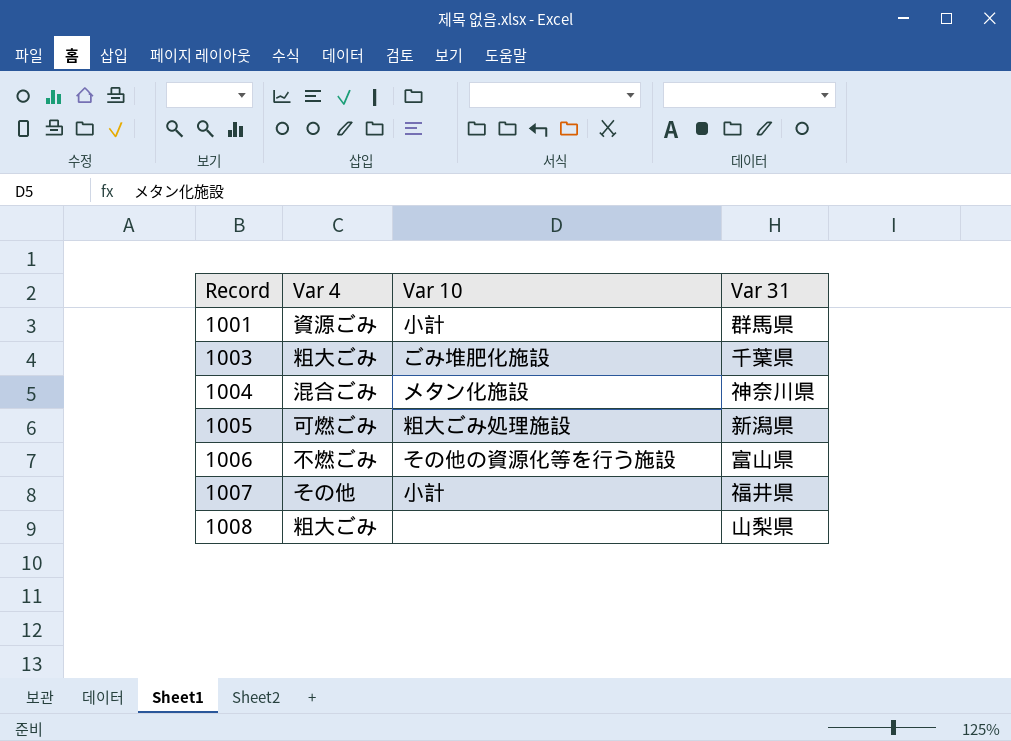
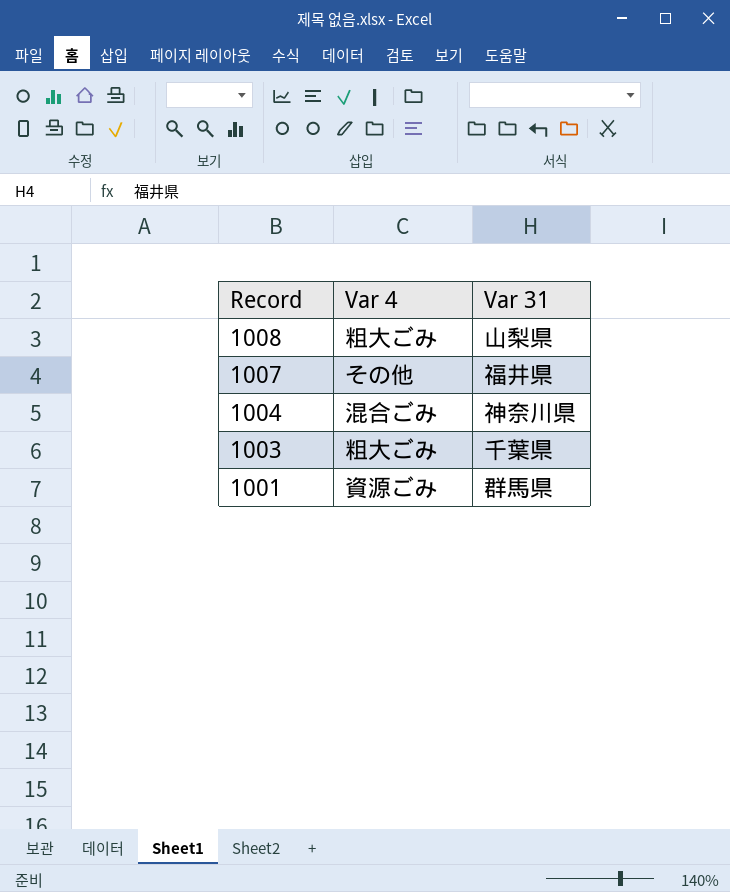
row order: Record ascending -> Record descending
column Var 10 | position: 3 -> none
row 1005: 可燃ごみ | 粗大ごみ処理施設 | 新潟県 -> none
row 1006: 不燃ごみ | その他の資源化等を行う施設 | 富山県 -> none

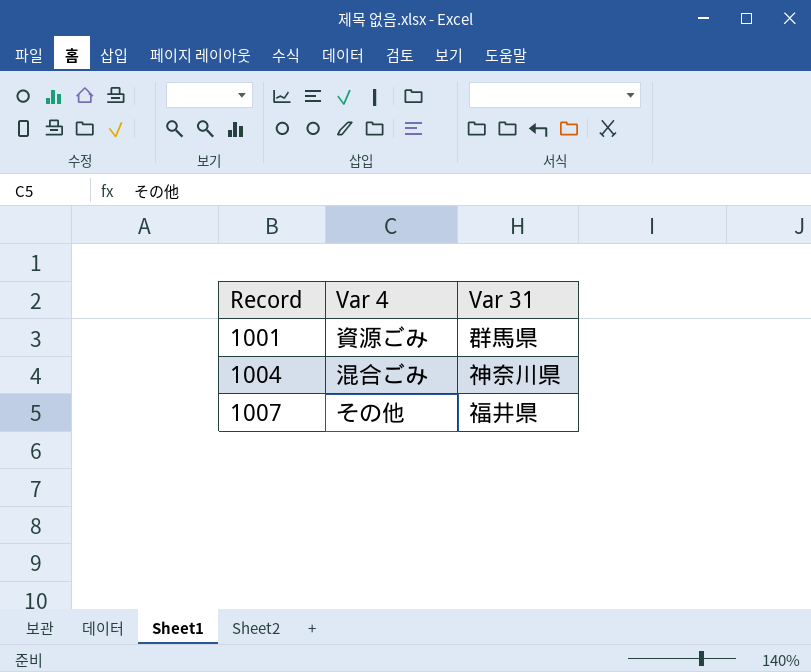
row order: Record descending -> Record ascending
row 1008: 粗大ごみ | 山梨県 -> none
row 1003: 粗大ごみ | 千葉県 -> none

